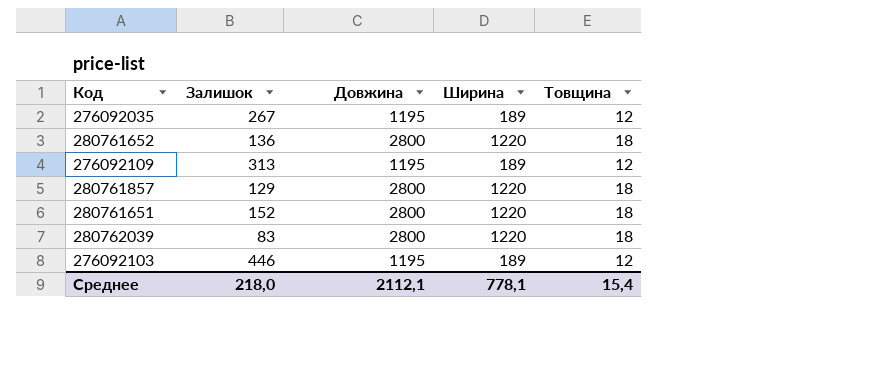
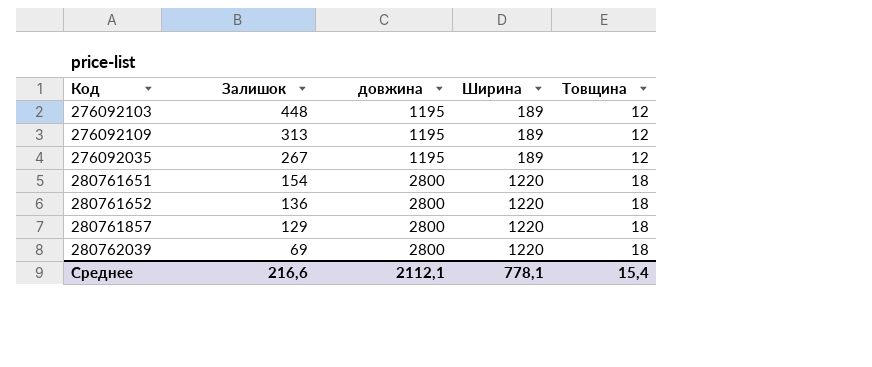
row order: none -> Залишок descending
column name: Довжина -> довжина
276092103 | Залишок: 446 -> 448
280761651 | Залишок: 152 -> 154
280762039 | Залишок: 83 -> 69
Среднее | Залишок: 218,0 -> 216,6

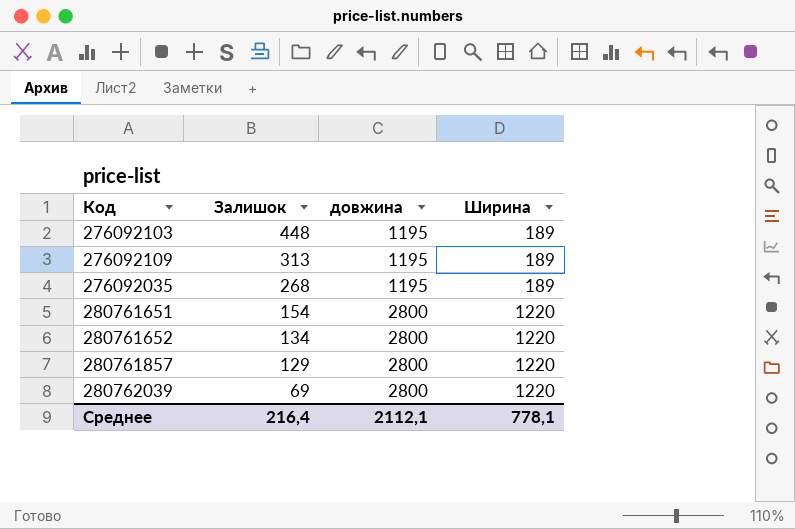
column Товщина | position: 5 -> none
276092035 | Залишок: 267 -> 268
280761652 | Залишок: 136 -> 134
Среднее | Залишок: 216,6 -> 216,4

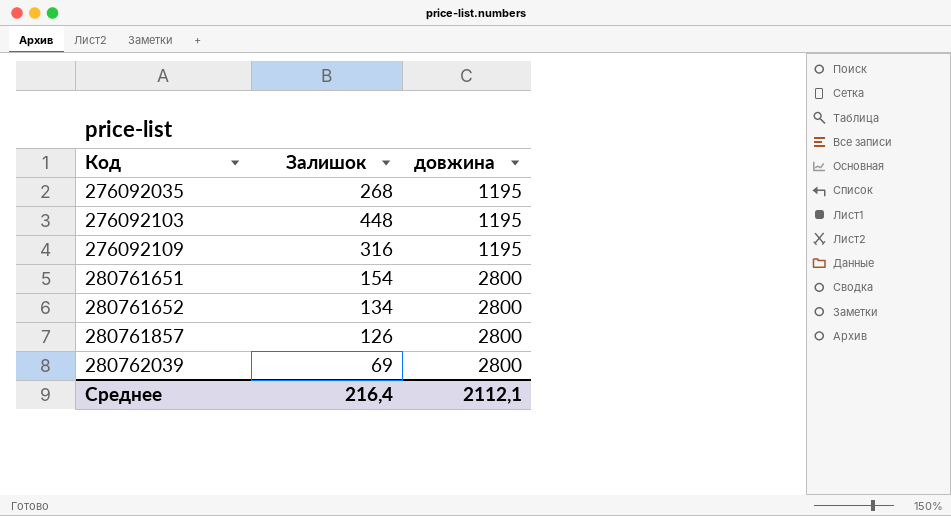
row order: Залишок descending -> Код ascending
column Ширина | position: 4 -> none
276092109 | Залишок: 313 -> 316
280761857 | Залишок: 129 -> 126

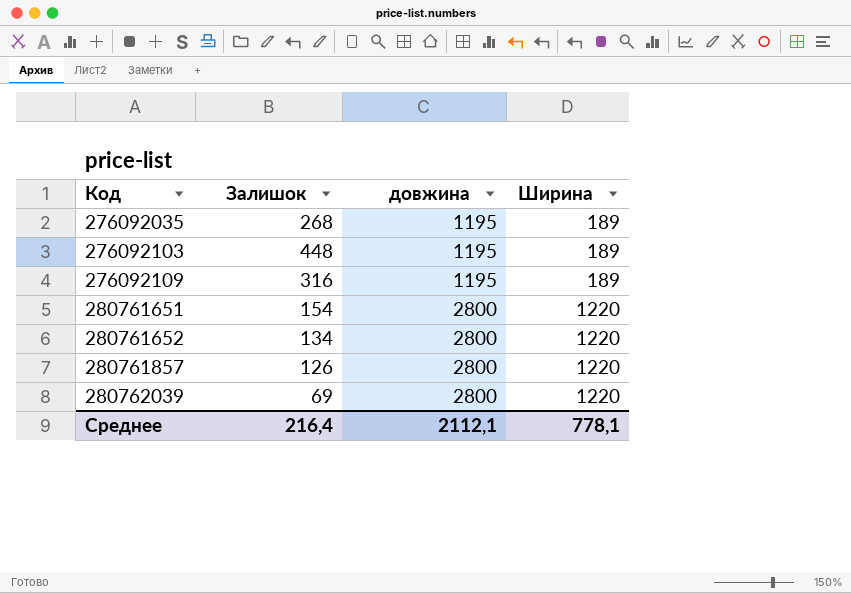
column Ширина | position: none -> 4

